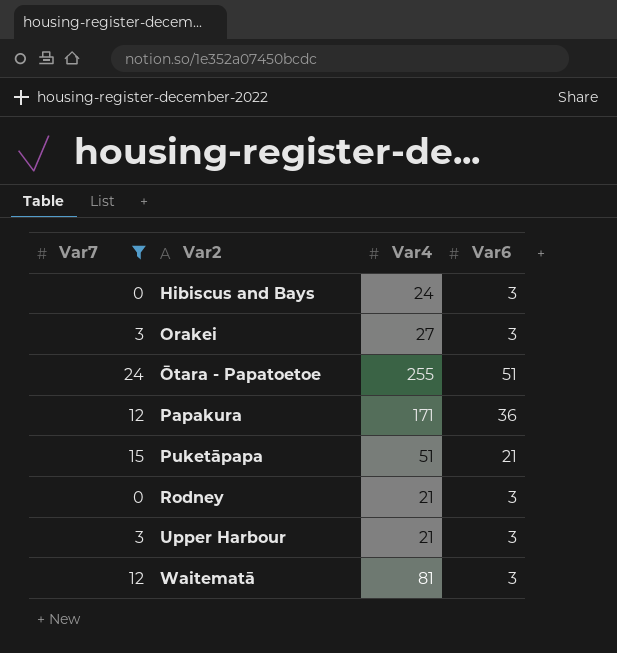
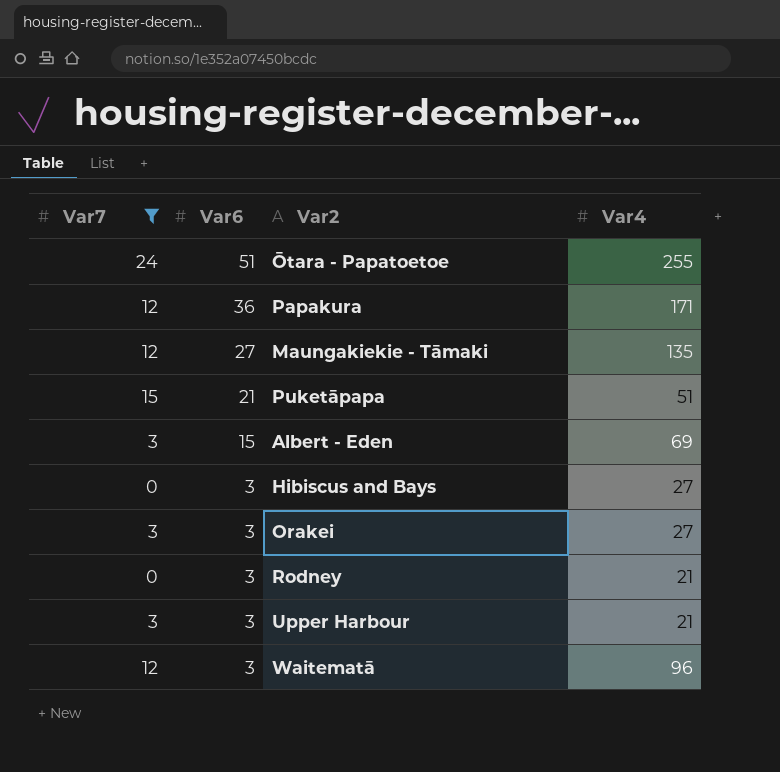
row order: Var2 ascending -> Var6 descending
column Var6 | position: 4 -> 2
row Maungakiekie - Tāmaki: none -> 12 | 27 | 135
row Albert - Eden: none -> 3 | 15 | 69
Hibiscus and Bays | Var4: 24 -> 27
Waitematā | Var4: 81 -> 96

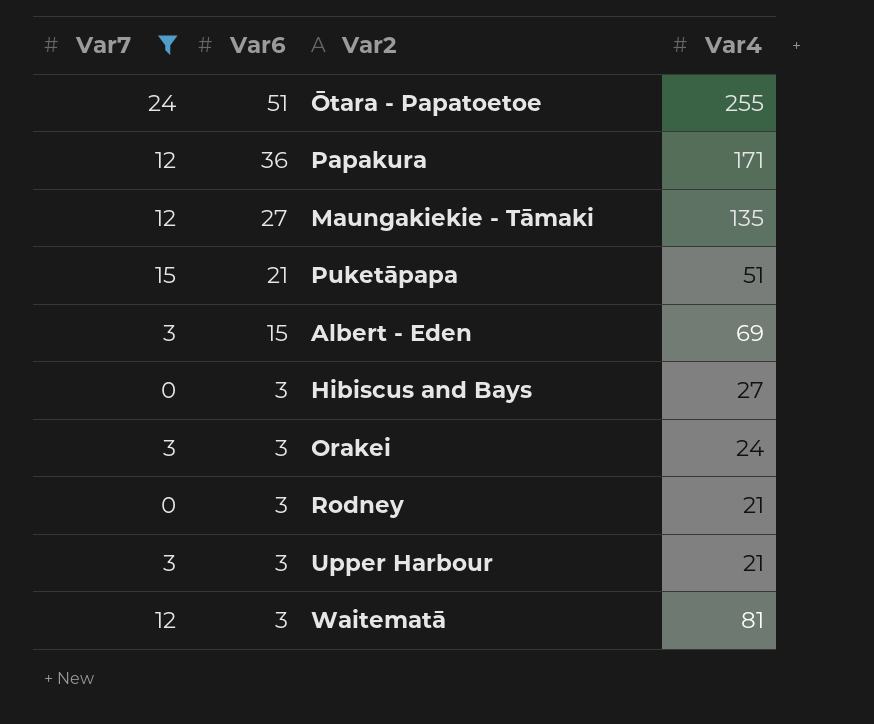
Orakei | Var4: 27 -> 24
Waitematā | Var4: 96 -> 81

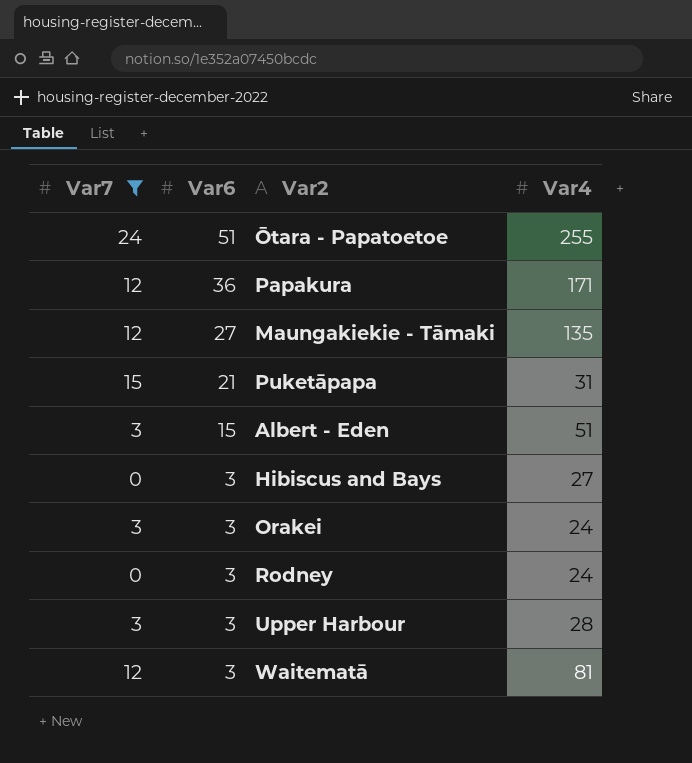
Puketāpapa | Var4: 51 -> 31
Albert - Eden | Var4: 69 -> 51
Rodney | Var4: 21 -> 24
Upper Harbour | Var4: 21 -> 28

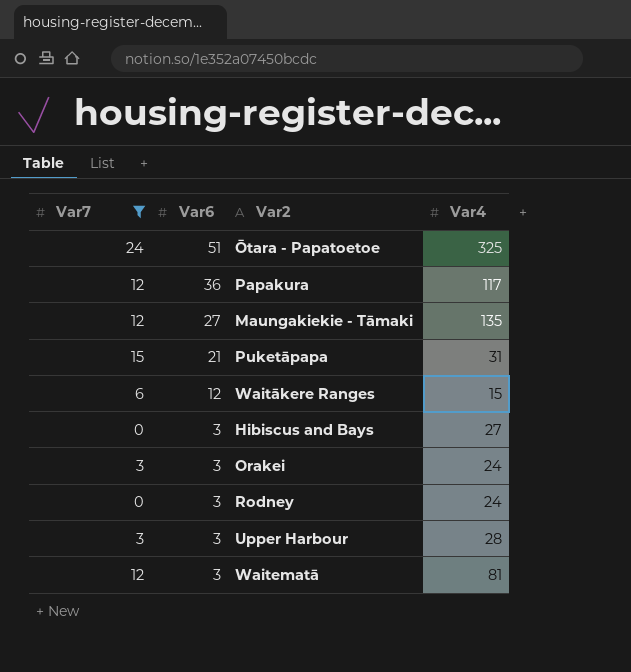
row Albert - Eden: 3 | 15 | 51 -> none
Ōtara - Papatoetoe | Var4: 255 -> 325
Papakura | Var4: 171 -> 117
row Waitākere Ranges: none -> 6 | 12 | 15

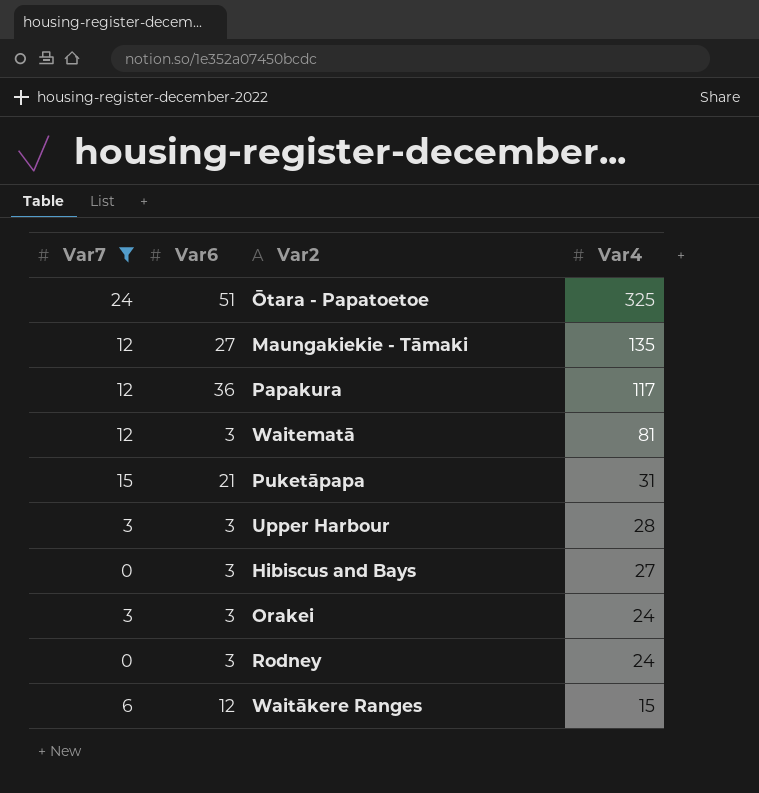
row order: Var6 descending -> Var4 descending

